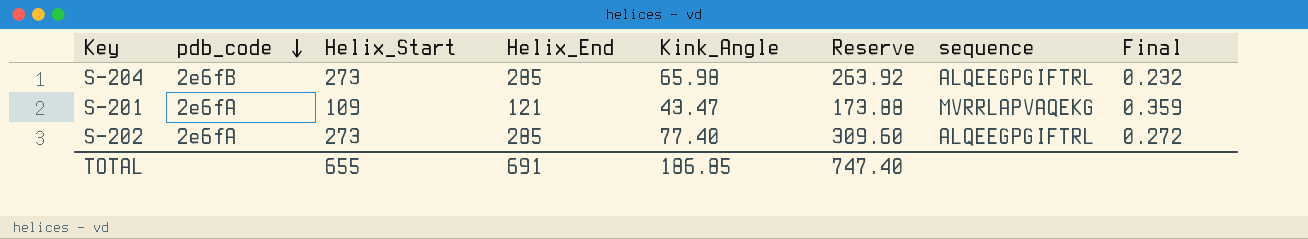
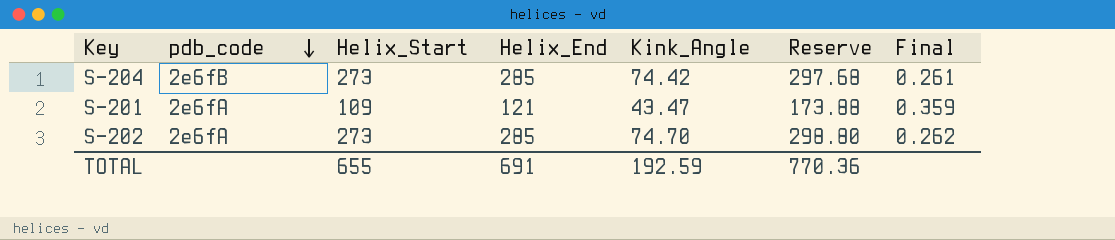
column sequence | position: 7 -> none
S-204 | Kink_Angle: 65.98 -> 74.42
S-204 | Reserve: 263.92 -> 297.68
S-204 | Final: 0.232 -> 0.261
S-202 | Kink_Angle: 77.40 -> 74.70
S-202 | Reserve: 309.60 -> 298.80
S-202 | Final: 0.272 -> 0.262
TOTAL | Kink_Angle: 186.85 -> 192.59
TOTAL | Reserve: 747.40 -> 770.36

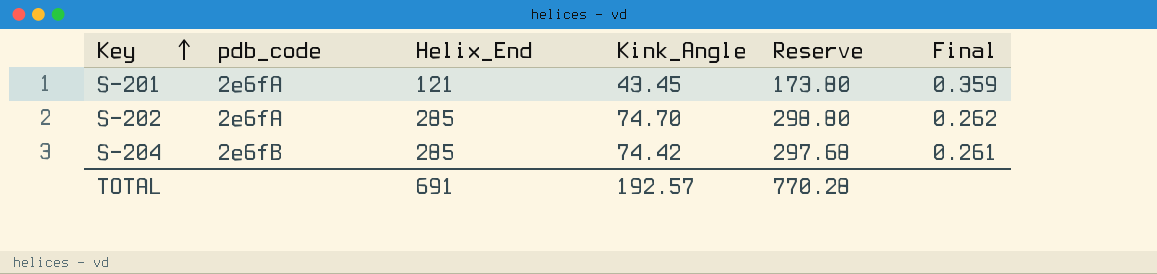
row order: pdb_code descending -> Key ascending
column Helix_Start | position: 3 -> none
S-201 | Kink_Angle: 43.47 -> 43.45
S-201 | Reserve: 173.88 -> 173.80
TOTAL | Kink_Angle: 192.59 -> 192.57
TOTAL | Reserve: 770.36 -> 770.28

